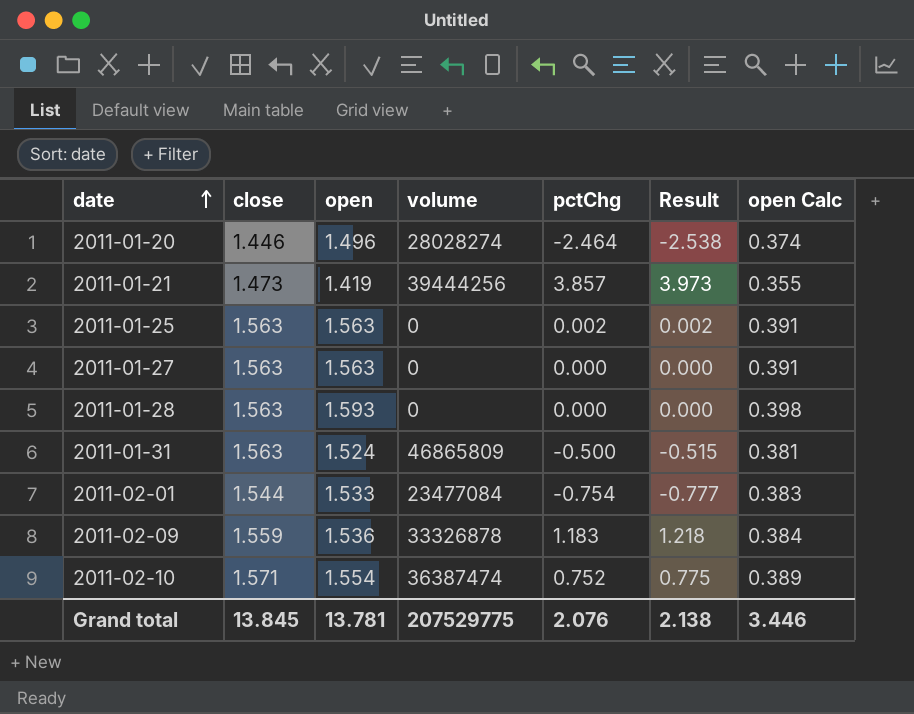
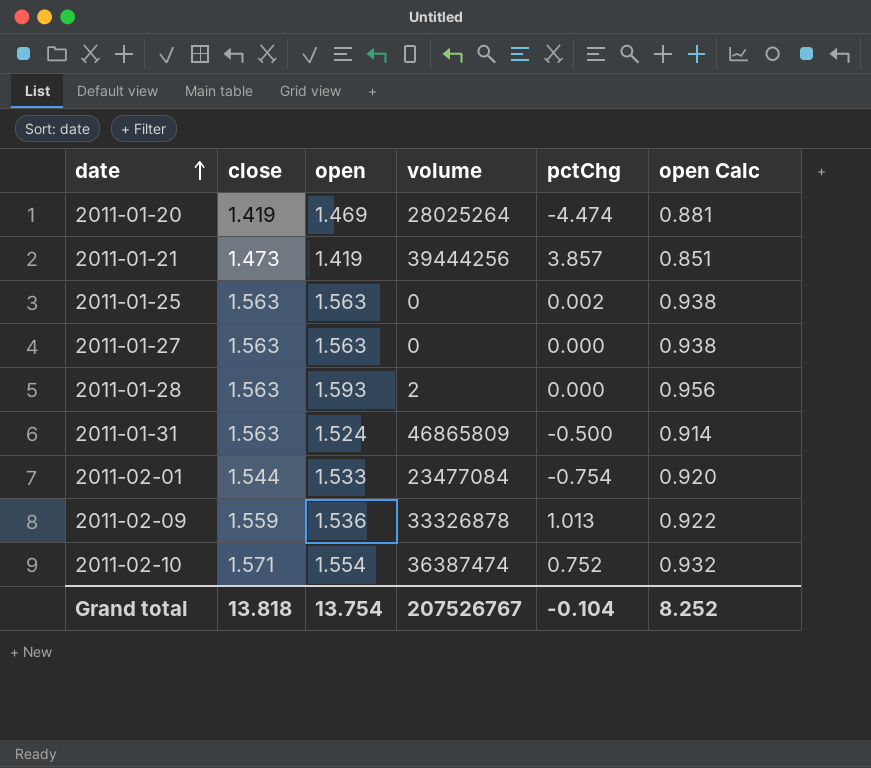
column Result | formula: [pctChg] * 1.03 -> none
column open Calc | formula: [open] * 0.25 -> [open] * 0.6
2011-01-20 | close: 1.446 -> 1.419
2011-01-20 | open: 1.496 -> 1.469
2011-01-20 | volume: 28028274 -> 28025264
2011-01-20 | pctChg: -2.464 -> -4.474
2011-01-28 | volume: 0 -> 2
2011-02-09 | pctChg: 1.183 -> 1.013
Grand total | close: 13.845 -> 13.818
Grand total | open: 13.781 -> 13.754
Grand total | volume: 207529775 -> 207526767
Grand total | pctChg: 2.076 -> -0.104
Grand total | open Calc: 3.446 -> 8.252

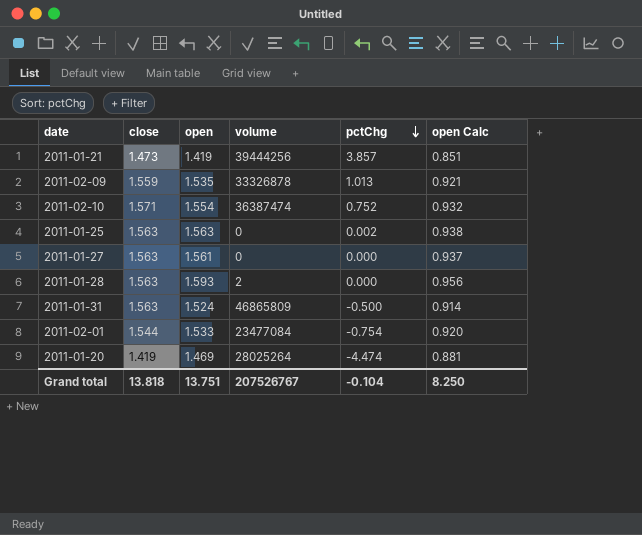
row order: date ascending -> pctChg descending
2011-02-09 | open: 1.536 -> 1.535
2011-02-09 | open Calc: 0.922 -> 0.921
2011-01-27 | open: 1.563 -> 1.561
2011-01-27 | open Calc: 0.938 -> 0.937
Grand total | open: 13.754 -> 13.751
Grand total | open Calc: 8.252 -> 8.250

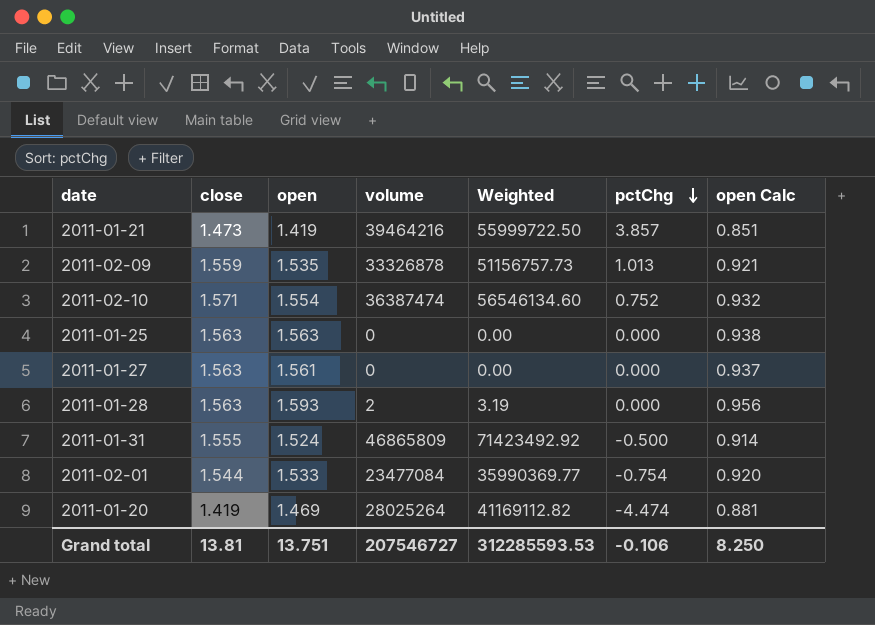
column Weighted | formula: none -> [open] * [volume]
2011-01-21 | volume: 39444256 -> 39464216
2011-01-25 | pctChg: 0.002 -> 0.000
2011-01-31 | close: 1.563 -> 1.555
Grand total | close: 13.818 -> 13.81
Grand total | volume: 207526767 -> 207546727
Grand total | pctChg: -0.104 -> -0.106

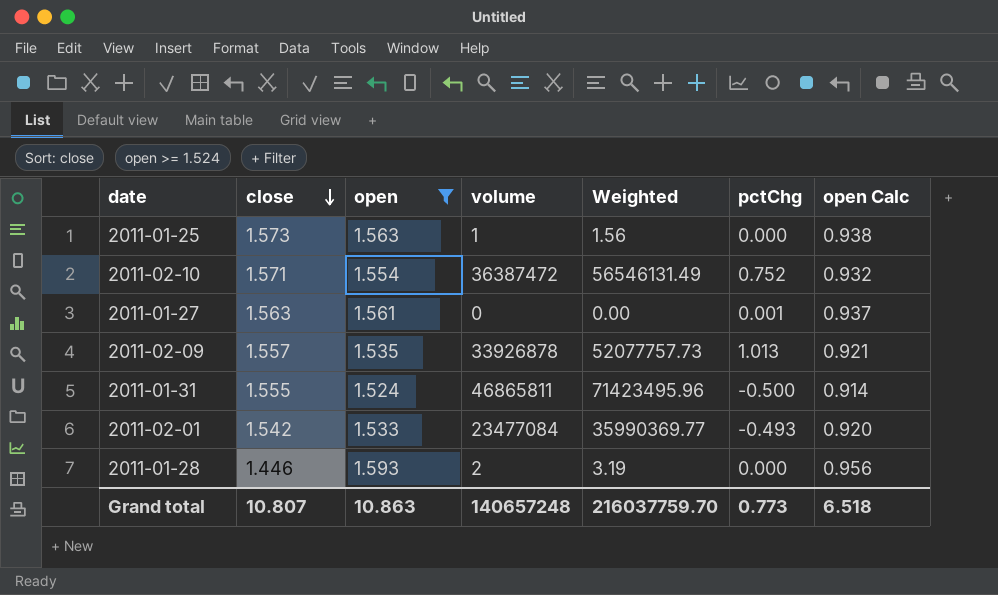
filter: none -> open >= 1.524
row order: pctChg descending -> close descending
2011-01-25 | close: 1.563 -> 1.573
2011-01-25 | volume: 0 -> 1
2011-01-25 | Weighted: 0.00 -> 1.56
2011-02-10 | volume: 36387474 -> 36387472
2011-02-10 | Weighted: 56546134.60 -> 56546131.49
2011-01-27 | pctChg: 0.000 -> 0.001
2011-02-09 | close: 1.559 -> 1.557
2011-02-09 | volume: 33326878 -> 33926878
2011-02-09 | Weighted: 51156757.73 -> 52077757.73
2011-01-31 | volume: 46865809 -> 46865811
2011-01-31 | Weighted: 71423492.92 -> 71423495.96
2011-02-01 | close: 1.544 -> 1.542
2011-02-01 | pctChg: -0.754 -> -0.493
2011-01-28 | close: 1.563 -> 1.446
Grand total | close: 13.81 -> 10.807
Grand total | open: 13.751 -> 10.863
Grand total | volume: 207546727 -> 140657248
Grand total | Weighted: 312285593.53 -> 216037759.70
Grand total | pctChg: -0.106 -> 0.773
Grand total | open Calc: 8.250 -> 6.518

